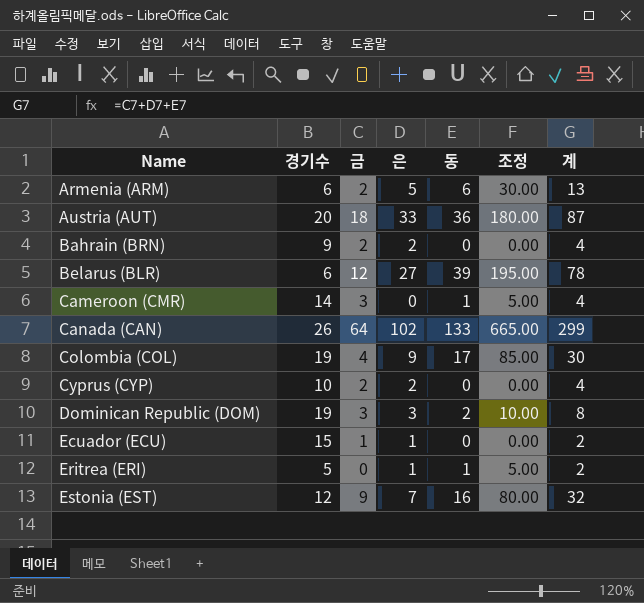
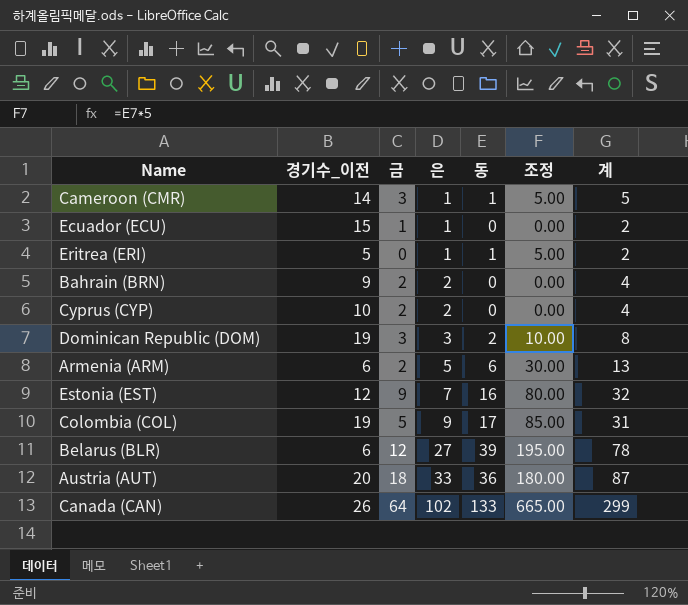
row order: Name ascending -> 은 ascending
column name: 경기수 -> 경기수_이전
Cameroon (CMR) | 은: 0 -> 1
Cameroon (CMR) | 계: 4 -> 5
Colombia (COL) | 금: 4 -> 5
Colombia (COL) | 계: 30 -> 31

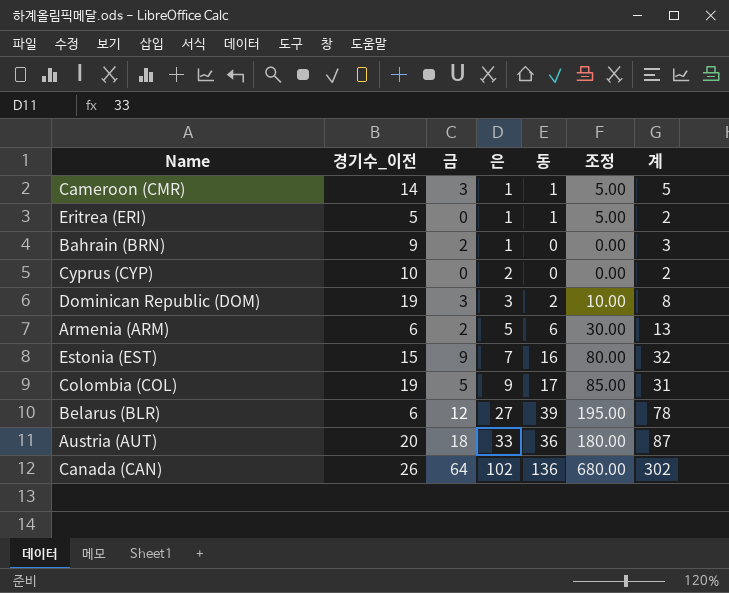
row Ecuador (ECU): 15 | 1 | 1 | 0 | 0.00 | 2 -> none
Bahrain (BRN) | 은: 2 -> 1
Bahrain (BRN) | 계: 4 -> 3
Cyprus (CYP) | 금: 2 -> 0
Cyprus (CYP) | 계: 4 -> 2
Estonia (EST) | 경기수_이전: 12 -> 15
Canada (CAN) | 동: 133 -> 136
Canada (CAN) | 조정: 665.00 -> 680.00
Canada (CAN) | 계: 299 -> 302

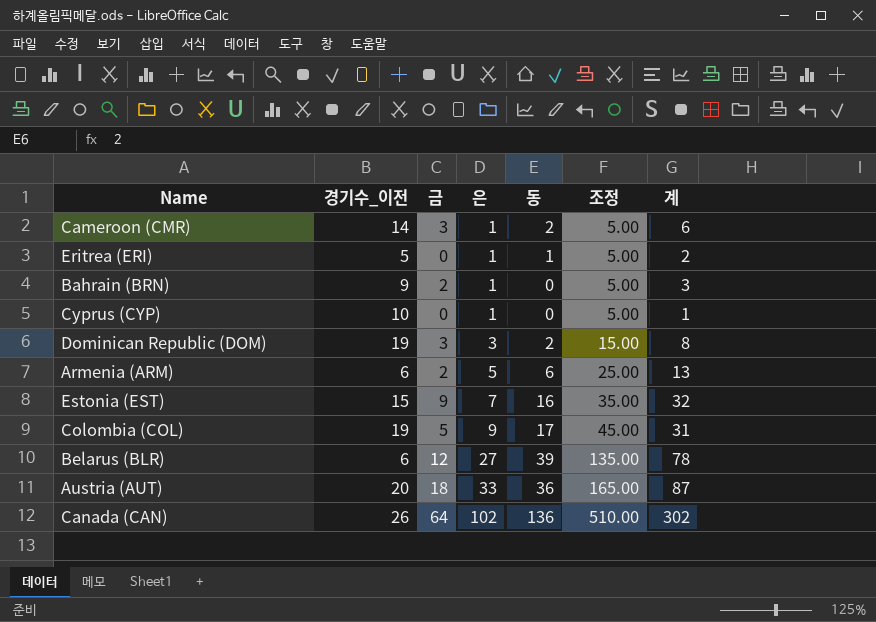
column 조정 | formula: [동] * 5 -> [은] * 5
Cameroon (CMR) | 동: 1 -> 2
Cameroon (CMR) | 계: 5 -> 6
Cyprus (CYP) | 은: 2 -> 1
Cyprus (CYP) | 계: 2 -> 1

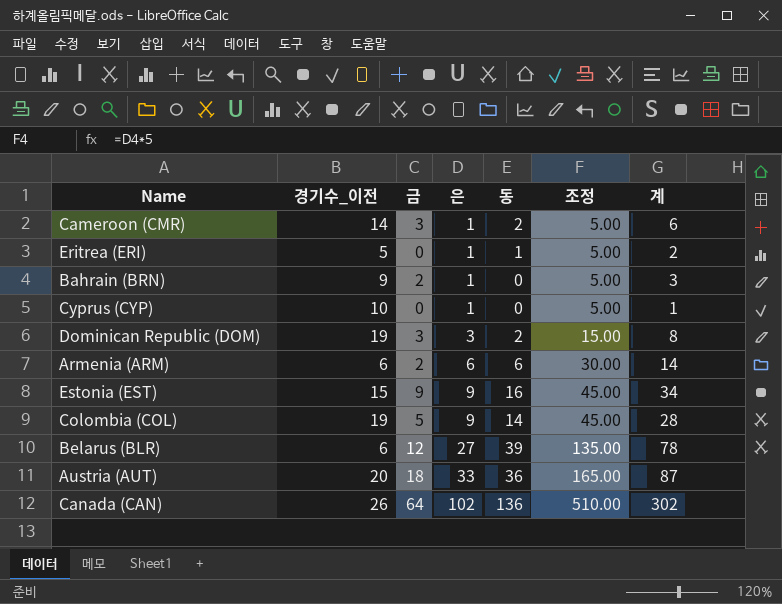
Armenia (ARM) | 은: 5 -> 6
Armenia (ARM) | 조정: 25.00 -> 30.00
Armenia (ARM) | 계: 13 -> 14
Estonia (EST) | 은: 7 -> 9
Estonia (EST) | 조정: 35.00 -> 45.00
Estonia (EST) | 계: 32 -> 34
Colombia (COL) | 동: 17 -> 14
Colombia (COL) | 계: 31 -> 28

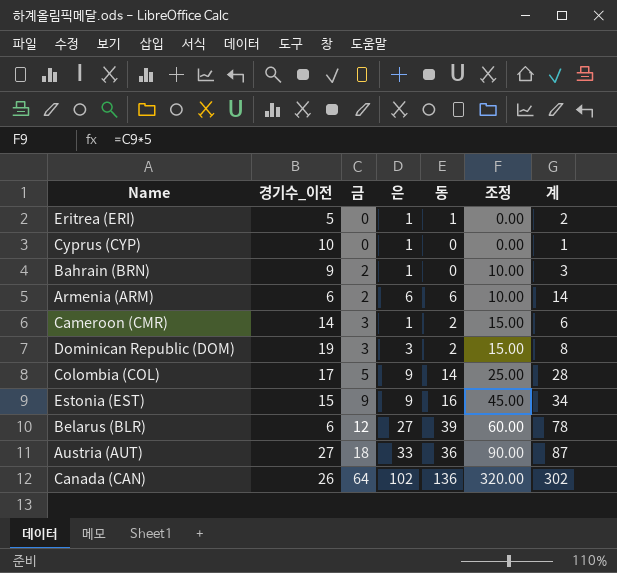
row order: 은 ascending -> 금 ascending
column 조정 | formula: [은] * 5 -> [금] * 5
Colombia (COL) | 경기수_이전: 19 -> 17
Austria (AUT) | 경기수_이전: 20 -> 27

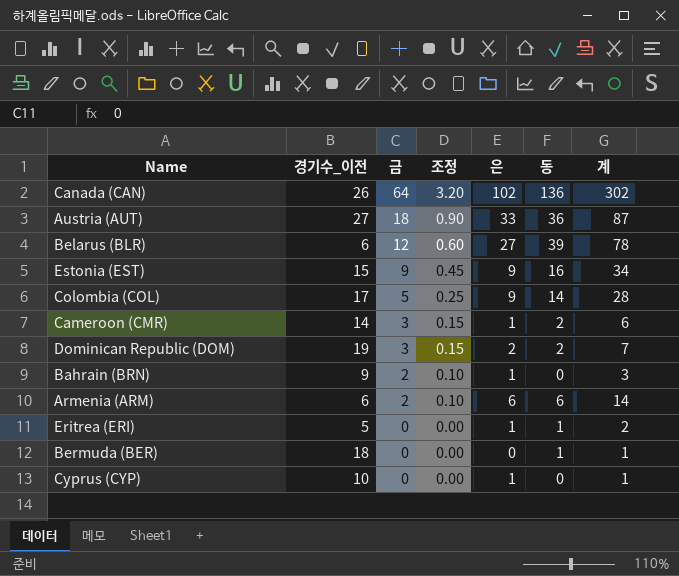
row order: 금 ascending -> 금 descending
column 조정 | formula: [금] * 5 -> [금] * 0.05
column 조정 | position: 6 -> 4
Dominican Republic (DOM) | 은: 3 -> 2
Dominican Republic (DOM) | 계: 8 -> 7
row Bermuda (BER): none -> 18 | 0 | 0.00 | 0 | 1 | 1

